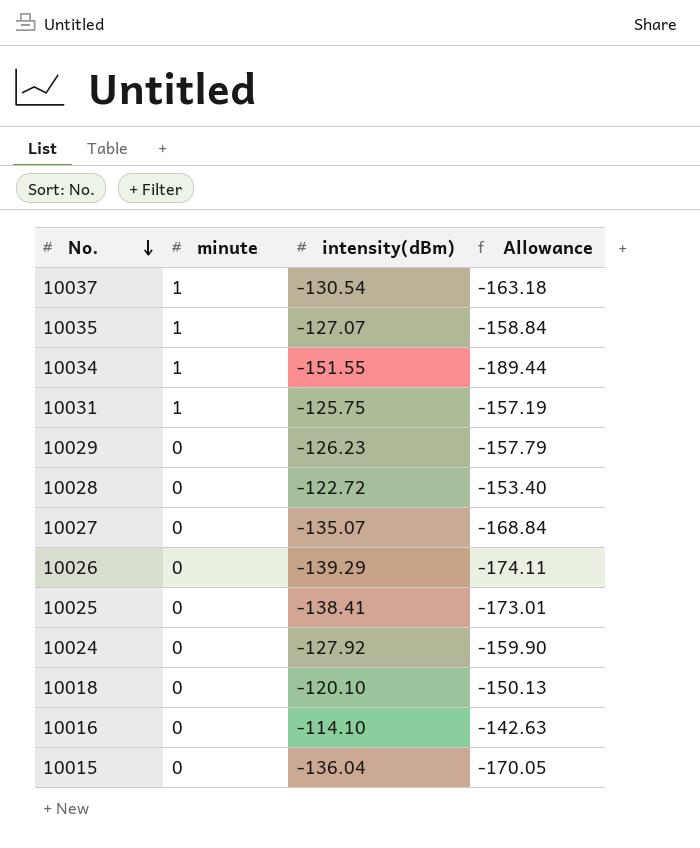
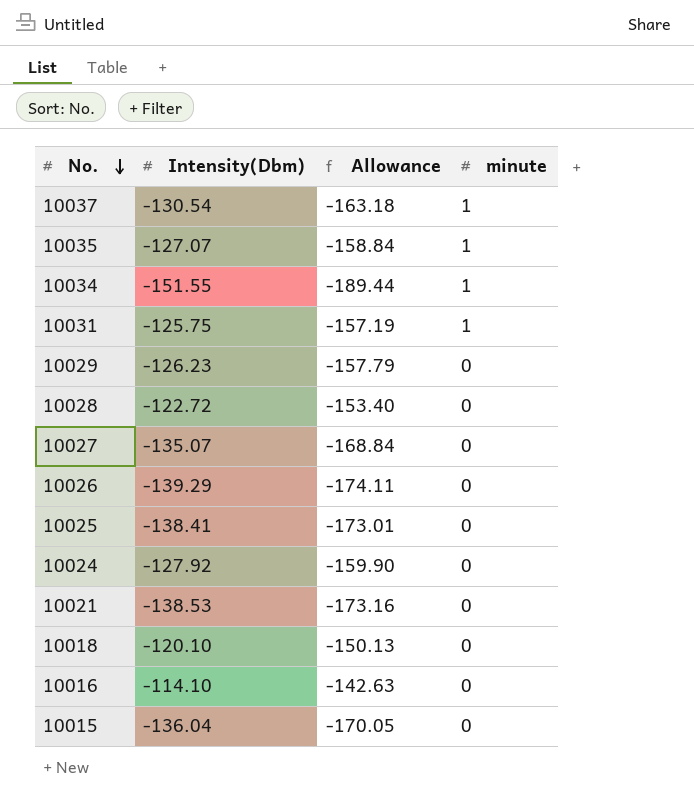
column name: intensity(dBm) -> Intensity(Dbm)
column minute | position: 2 -> 4
row 10021: none -> -138.53 | -173.16 | 0

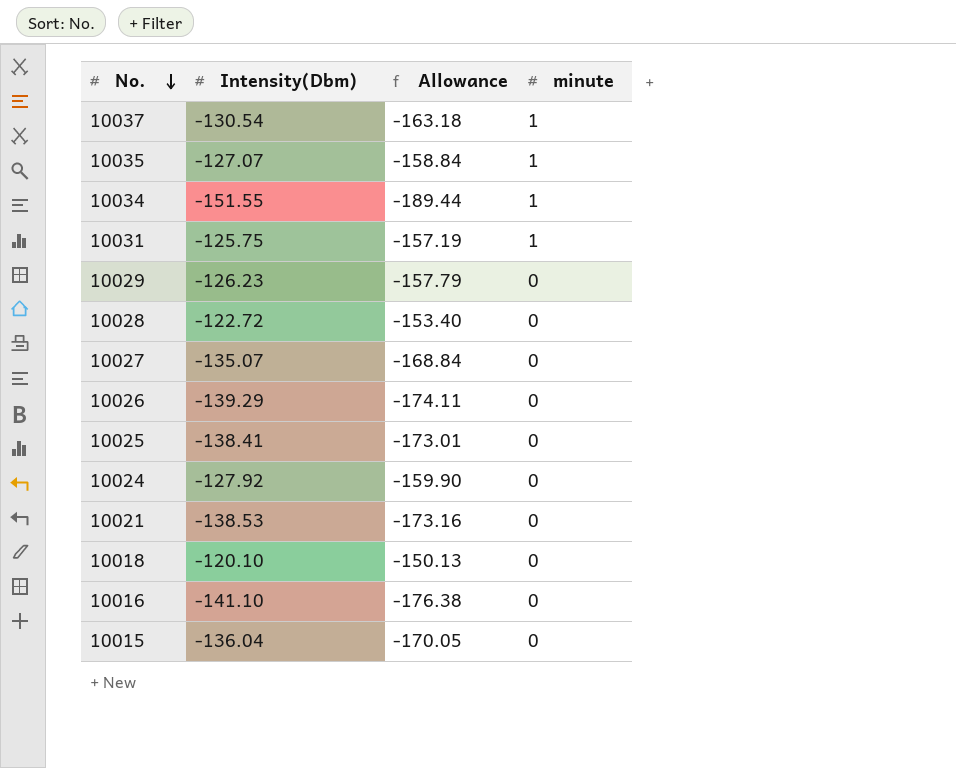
10016 | Intensity(Dbm): -114.10 -> -141.10
10016 | Allowance: -142.63 -> -176.38

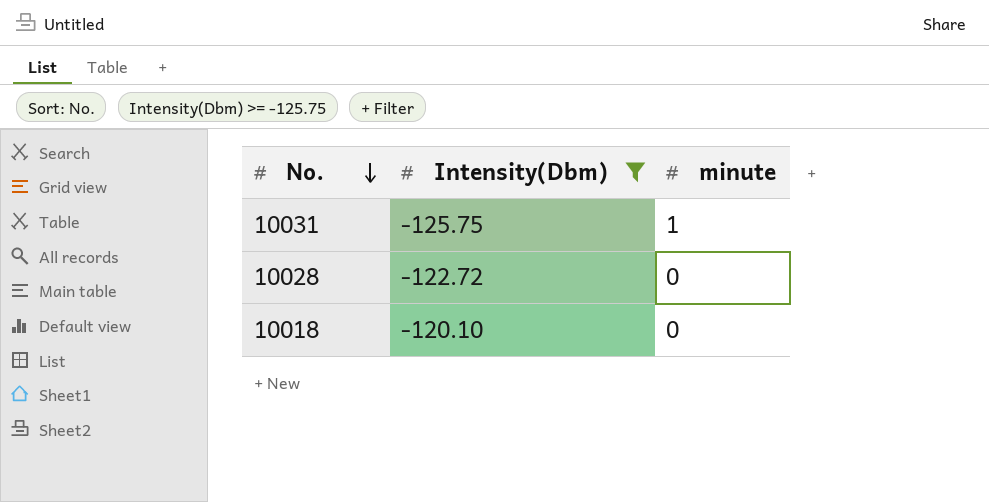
filter: none -> Intensity(Dbm) >= -125.75
column Allowance | formula: [Intensity(Dbm)] * 1.25 -> none

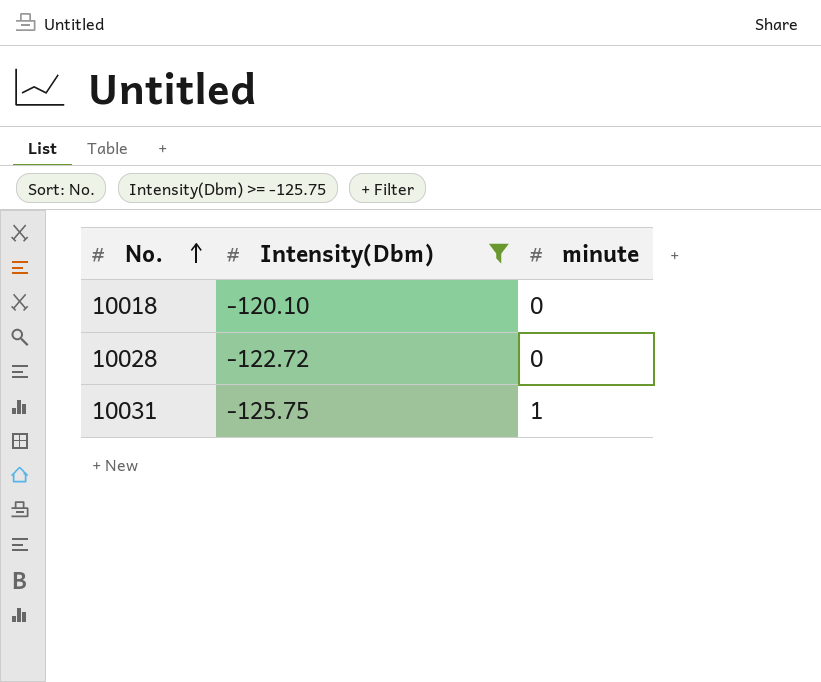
row order: No. descending -> No. ascending

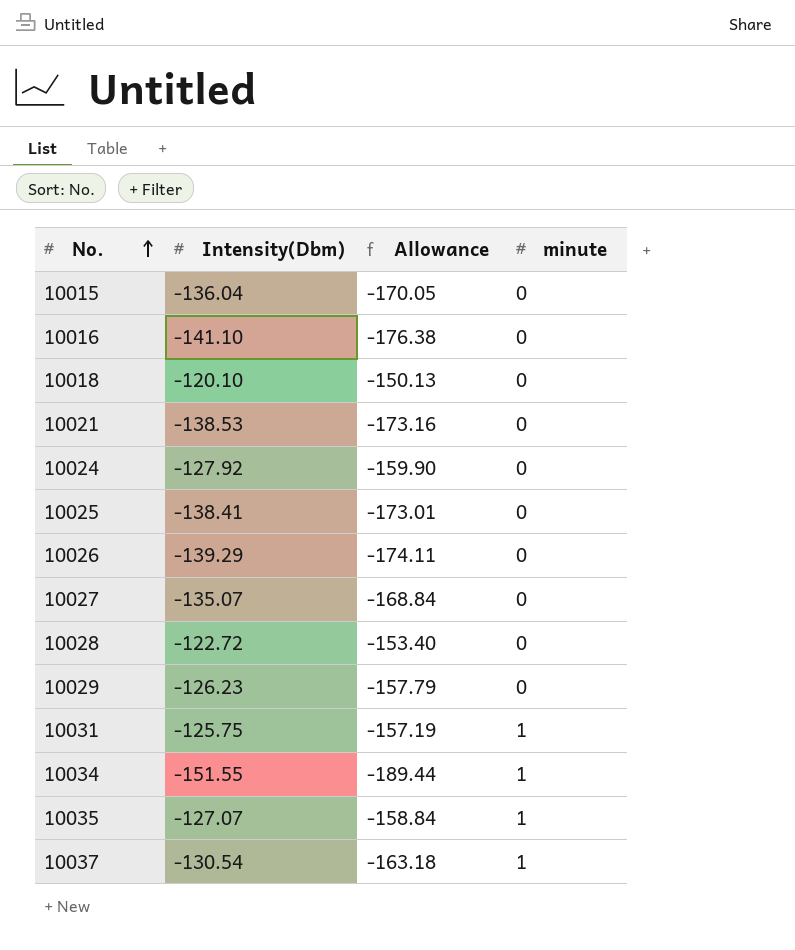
filter: Intensity(Dbm) >= -125.75 -> none
column Allowance | formula: none -> [Intensity(Dbm)] * 1.25

